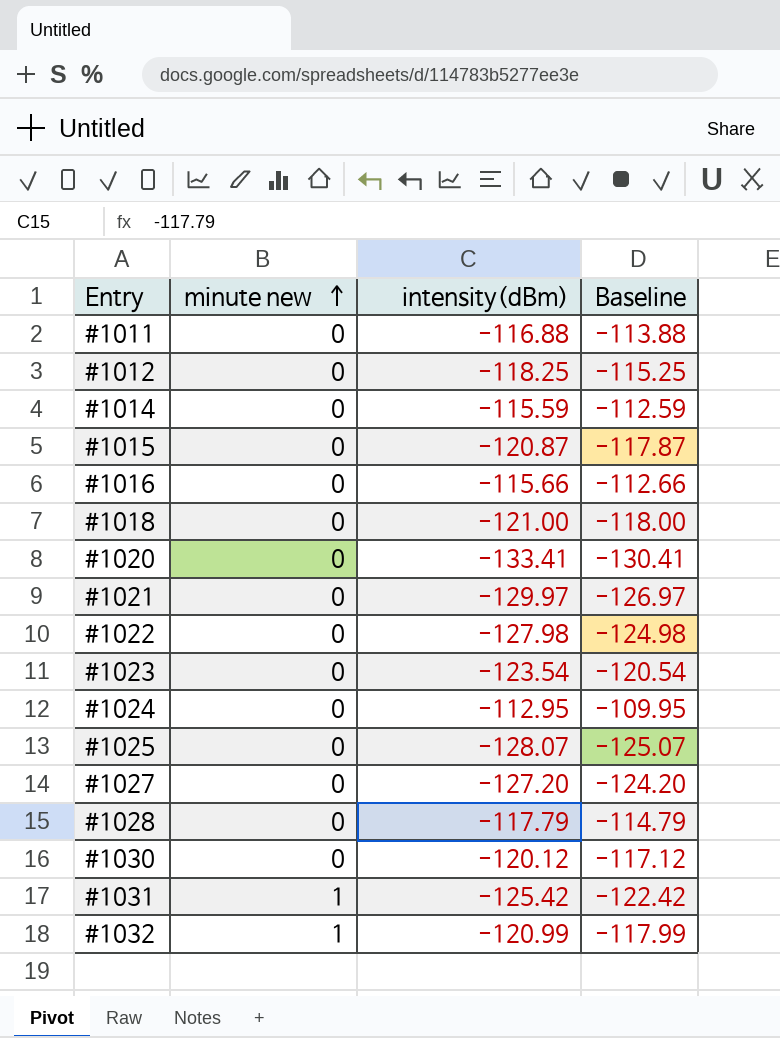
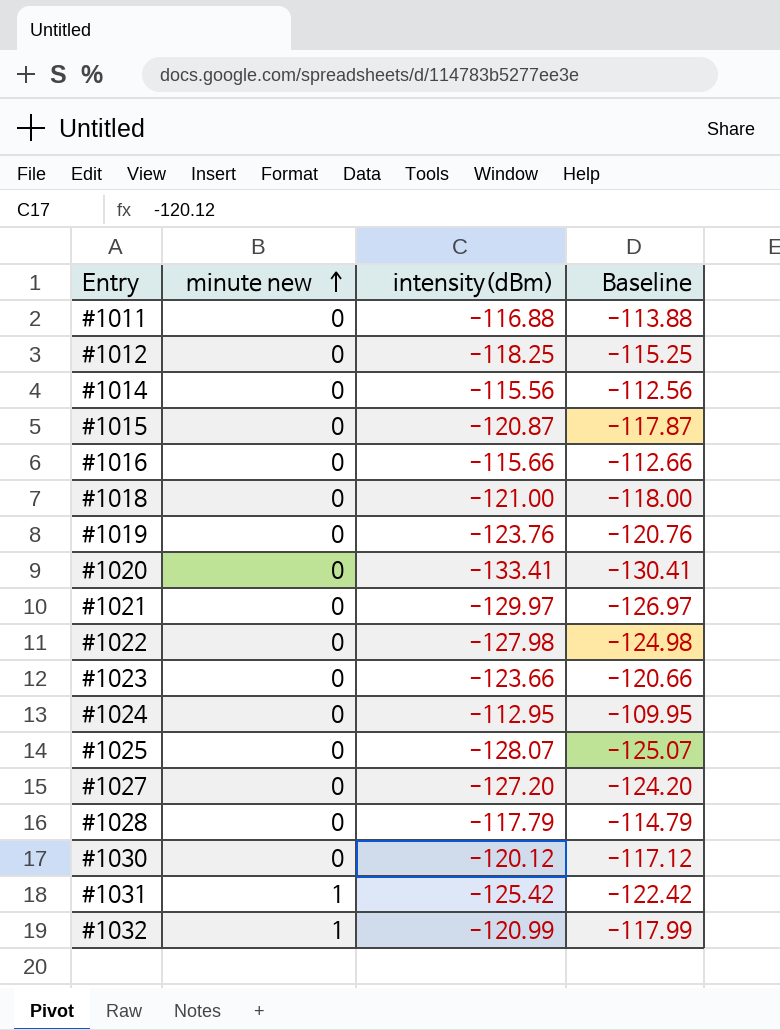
#1014 | intensity(dBm): -115.59 -> -115.56
#1014 | Baseline: -112.59 -> -112.56
row #1019: none -> 0 | -123.76 | -120.76
#1023 | intensity(dBm): -123.54 -> -123.66
#1023 | Baseline: -120.54 -> -120.66

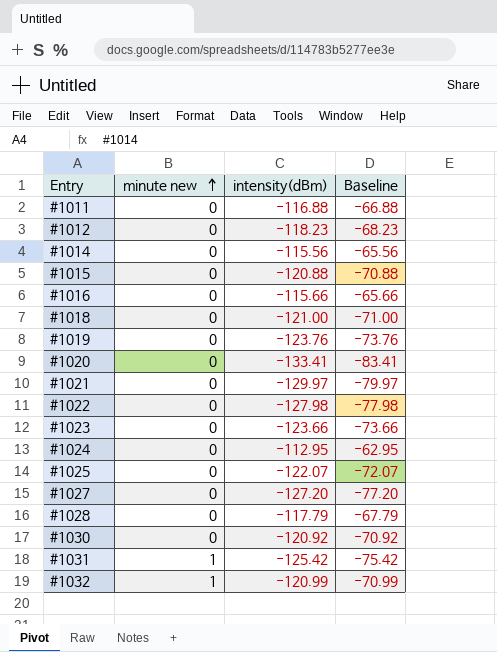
column Baseline | formula: [intensity(dBm)] + 3 -> [intensity(dBm)] + 50
#1012 | intensity(dBm): -118.25 -> -118.23
#1015 | intensity(dBm): -120.87 -> -120.88
#1025 | intensity(dBm): -128.07 -> -122.07
#1030 | intensity(dBm): -120.12 -> -120.92

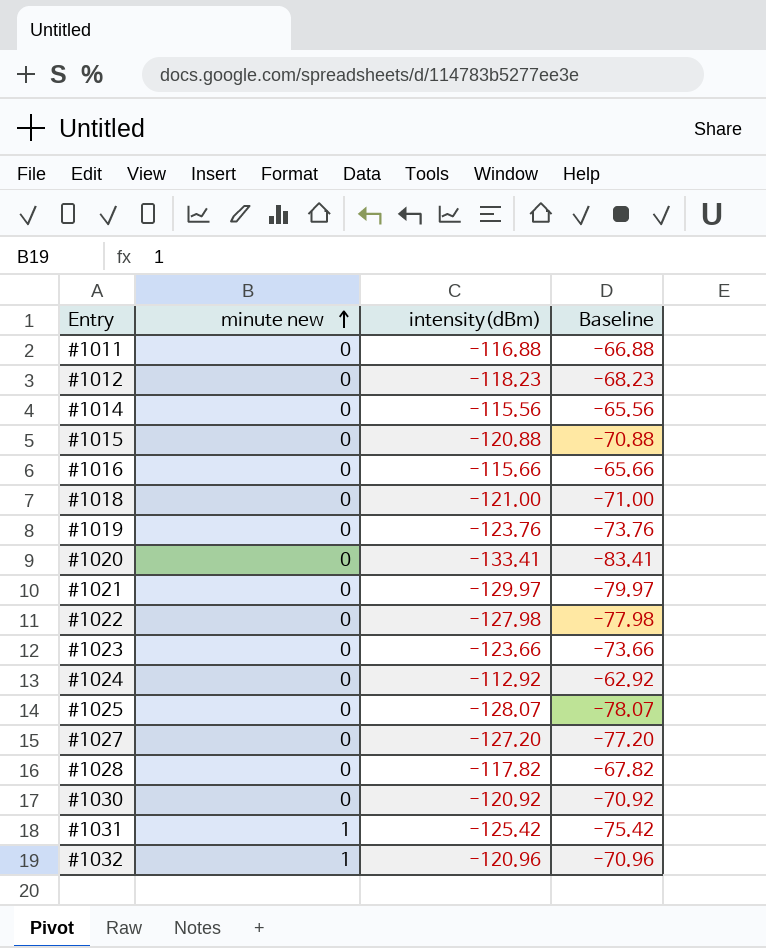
#1024 | intensity(dBm): -112.95 -> -112.92
#1024 | Baseline: -62.95 -> -62.92
#1025 | intensity(dBm): -122.07 -> -128.07
#1025 | Baseline: -72.07 -> -78.07
#1028 | intensity(dBm): -117.79 -> -117.82
#1028 | Baseline: -67.79 -> -67.82
#1032 | intensity(dBm): -120.99 -> -120.96
#1032 | Baseline: -70.99 -> -70.96

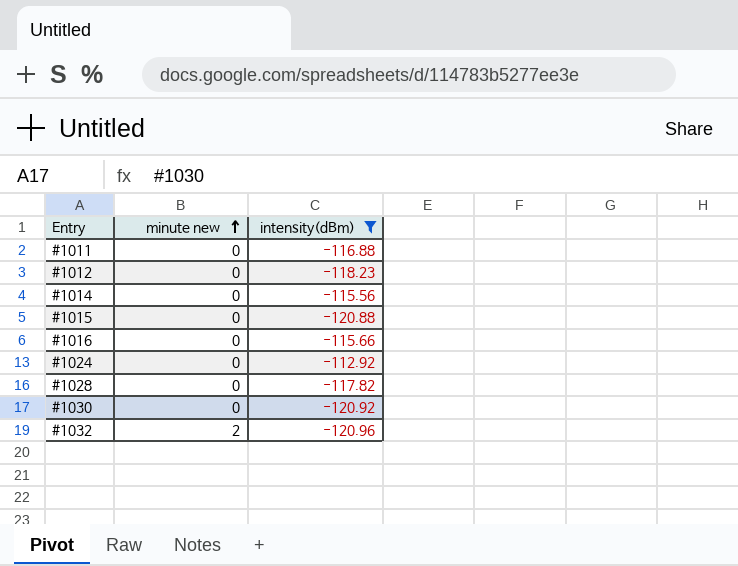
filter: none -> intensity(dBm) >= -120.96
column Baseline | formula: [intensity(dBm)] + 50 -> none
#1032 | minute new: 1 -> 2

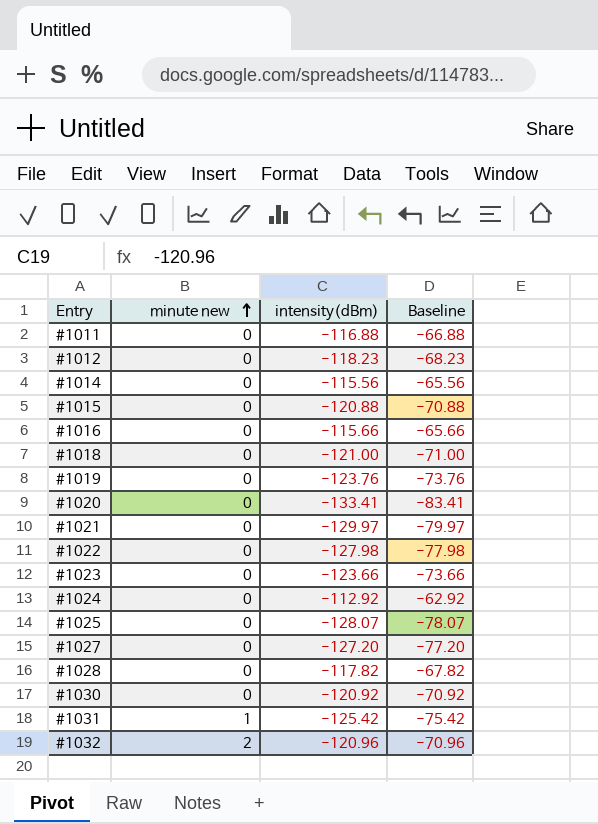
filter: intensity(dBm) >= -120.96 -> none
column Baseline | formula: none -> [intensity(dBm)] + 50

